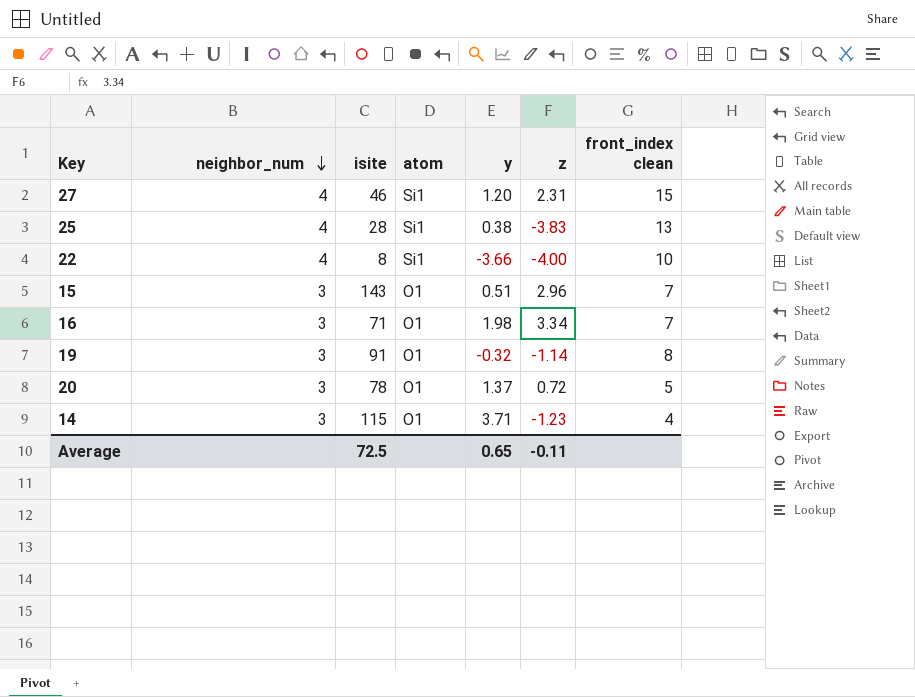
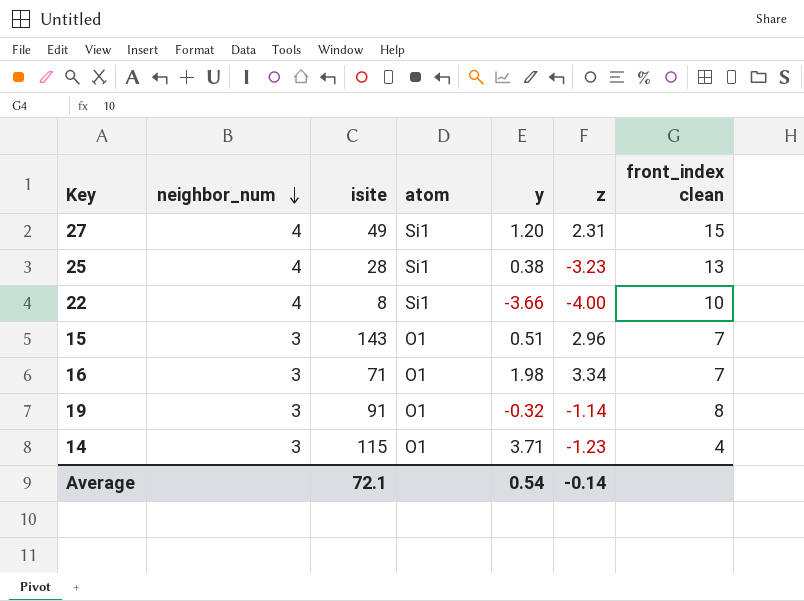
row 20: 3 | 78 | O1 | 1.37 | 0.72 | 5 -> none
27 | isite: 46 -> 49
25 | z: -3.83 -> -3.23
Average | isite: 72.5 -> 72.1
Average | y: 0.65 -> 0.54
Average | z: -0.11 -> -0.14

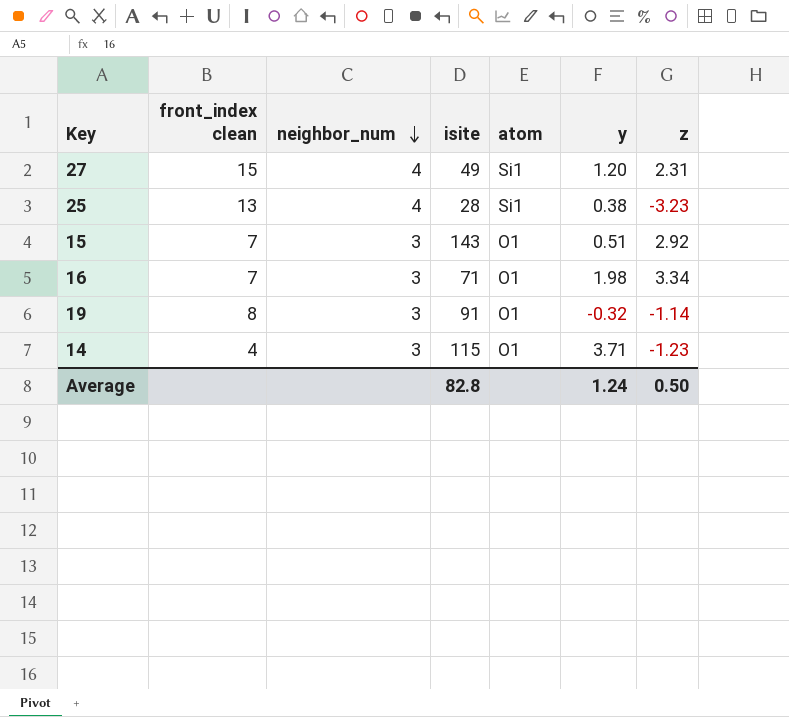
column front_index clean | position: 7 -> 2
row 22: 4 | 8 | Si1 | -3.66 | -4.00 | 10 -> none
15 | z: 2.96 -> 2.92
Average | isite: 72.1 -> 82.8
Average | y: 0.54 -> 1.24
Average | z: -0.14 -> 0.50

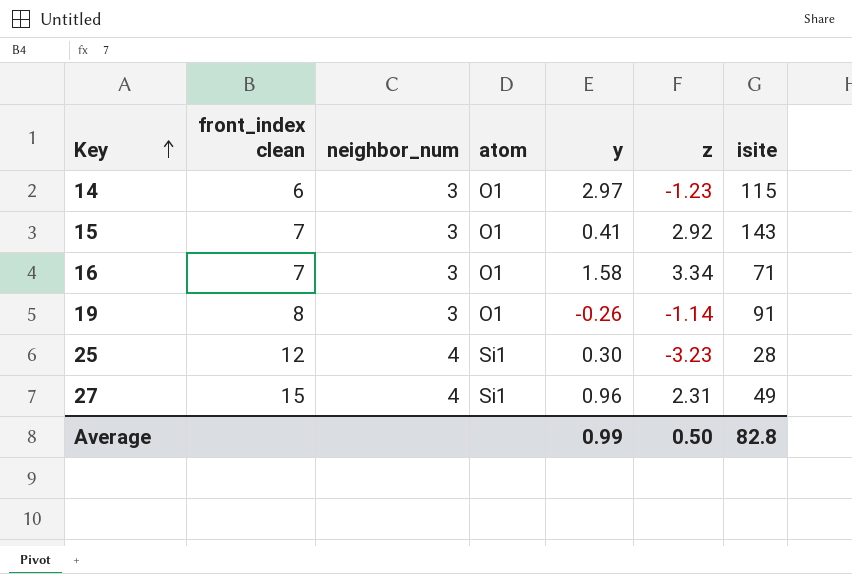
row order: neighbor_num descending -> Key ascending
column isite | position: 4 -> 7
14 | front_index clean: 4 -> 6
14 | y: 3.71 -> 2.97
15 | y: 0.51 -> 0.41
16 | y: 1.98 -> 1.58
19 | y: -0.32 -> -0.26
25 | front_index clean: 13 -> 12
25 | y: 0.38 -> 0.30
27 | y: 1.20 -> 0.96
Average | y: 1.24 -> 0.99

